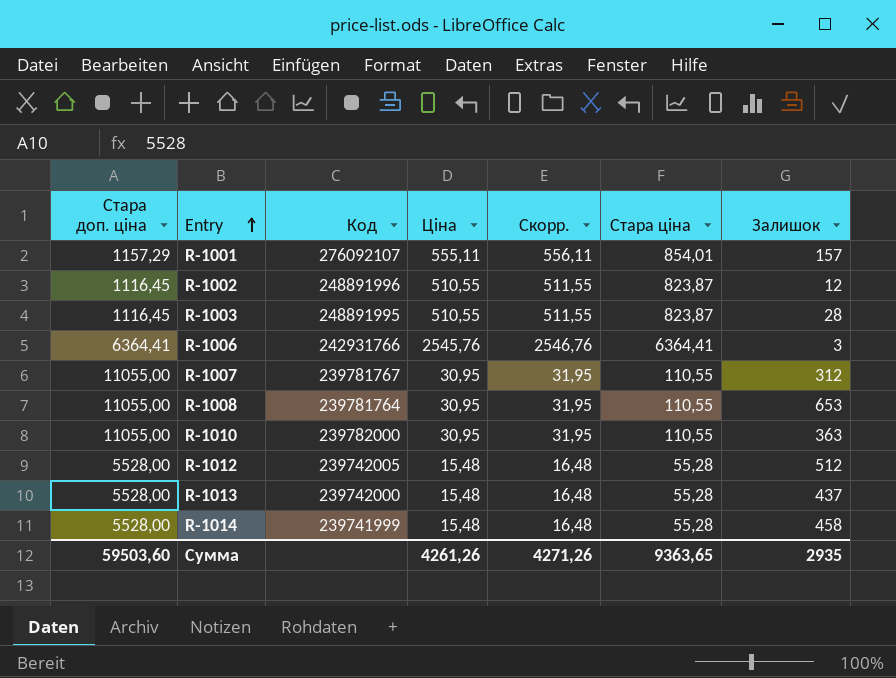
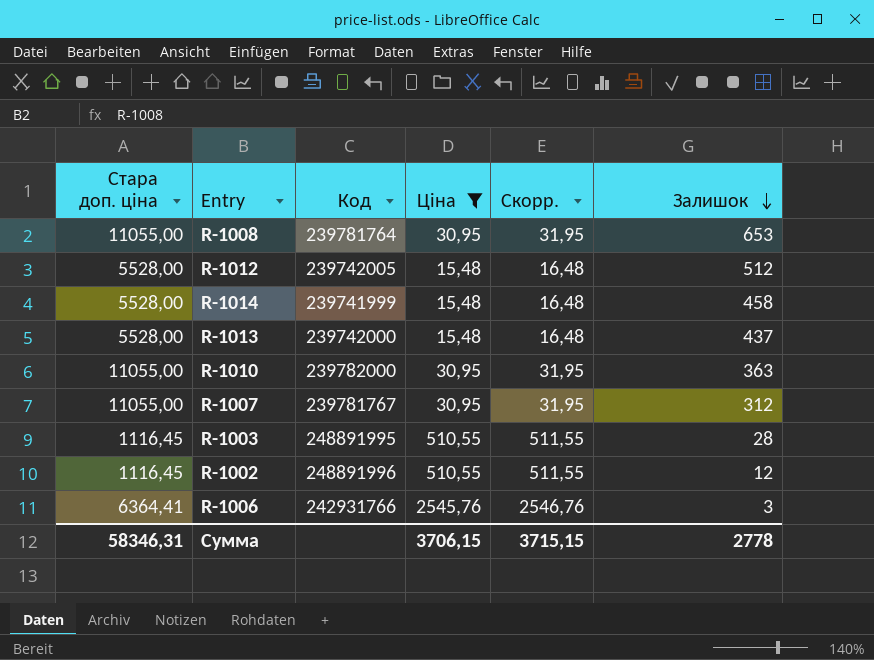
filter: none -> Ціна != 555,11
row order: Entry ascending -> Залишок descending
column Стара ціна | position: 6 -> none
Сумма | Стара доп. ціна: 59503,60 -> 58346,31
Сумма | Ціна: 4261,26 -> 3706,15
Сумма | Скорр.: 4271,26 -> 3715,15
Сумма | Залишок: 2935 -> 2778

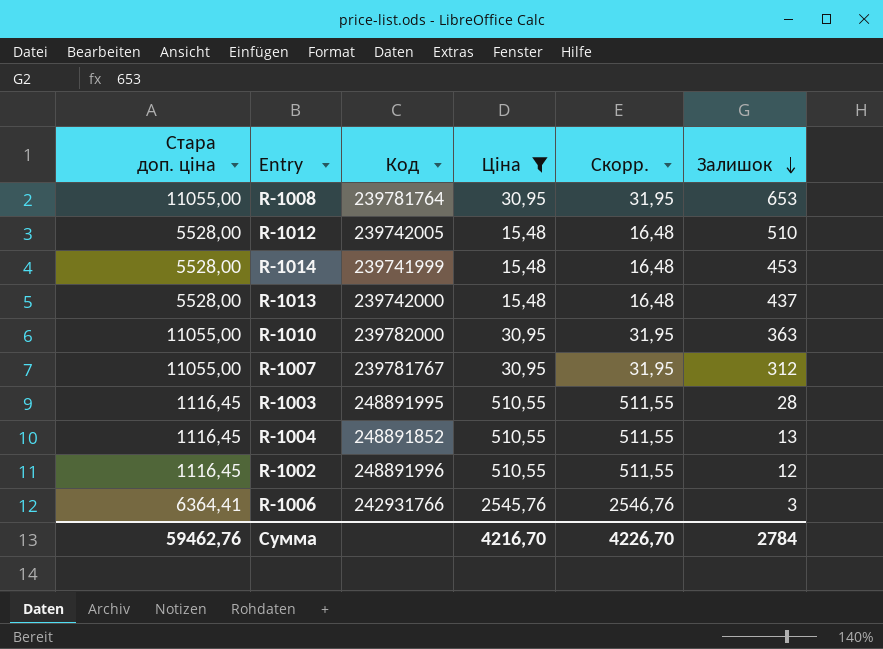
R-1012 | Залишок: 512 -> 510
R-1014 | Залишок: 458 -> 453
row R-1004: none -> 1116,45 | 248891852 | 510,55 | 511,55 | 13
Сумма | Стара доп. ціна: 58346,31 -> 59462,76
Сумма | Ціна: 3706,15 -> 4216,70
Сумма | Скорр.: 3715,15 -> 4226,70
Сумма | Залишок: 2778 -> 2784

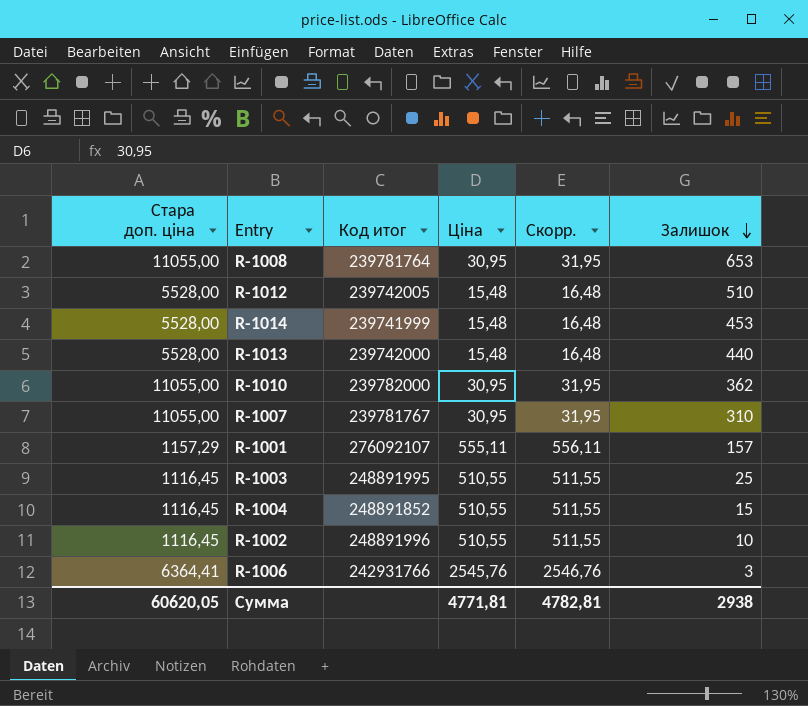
filter: Ціна != 555,11 -> none
column name: Код -> Код итог
R-1013 | Залишок: 437 -> 440
R-1010 | Залишок: 363 -> 362
R-1007 | Залишок: 312 -> 310
R-1003 | Залишок: 28 -> 25
R-1004 | Залишок: 13 -> 15
R-1002 | Залишок: 12 -> 10
Сумма | Стара доп. ціна: 59462,76 -> 60620,05
Сумма | Ціна: 4216,70 -> 4771,81
Сумма | Скорр.: 4226,70 -> 4782,81
Сумма | Залишок: 2784 -> 2938

